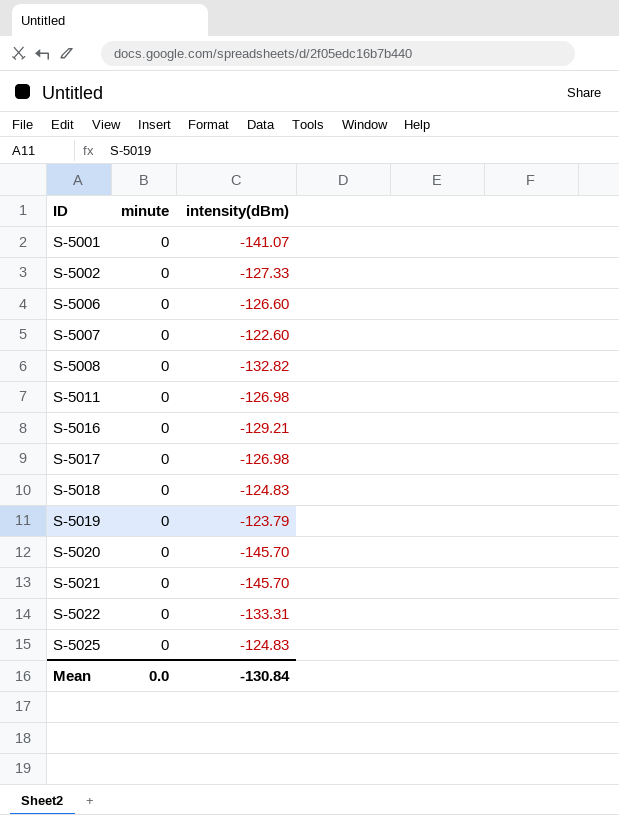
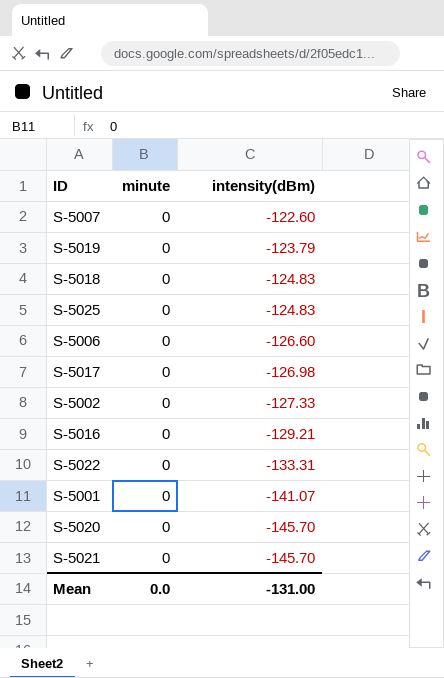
row order: ID ascending -> intensity(dBm) descending
row S-5008: 0 | -132.82 -> none
row S-5011: 0 | -126.98 -> none
Mean | intensity(dBm): -130.84 -> -131.00

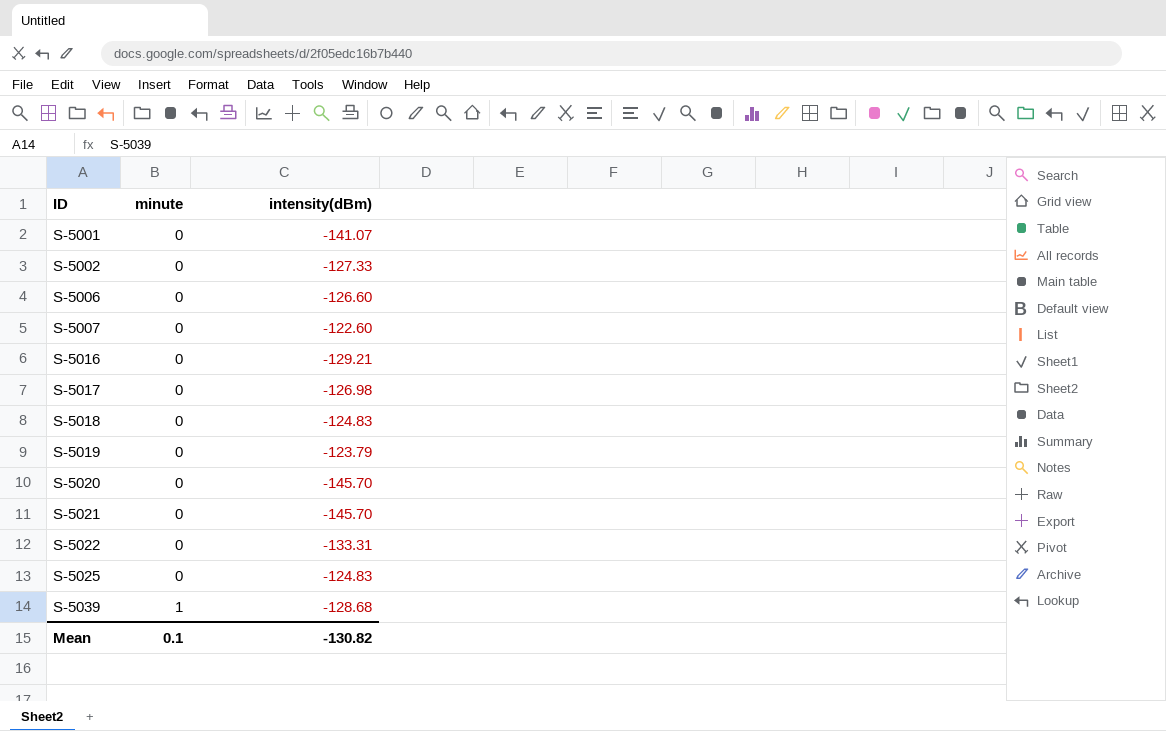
row order: intensity(dBm) descending -> ID ascending
row S-5039: none -> 1 | -128.68
Mean | minute: 0.0 -> 0.1
Mean | intensity(dBm): -131.00 -> -130.82

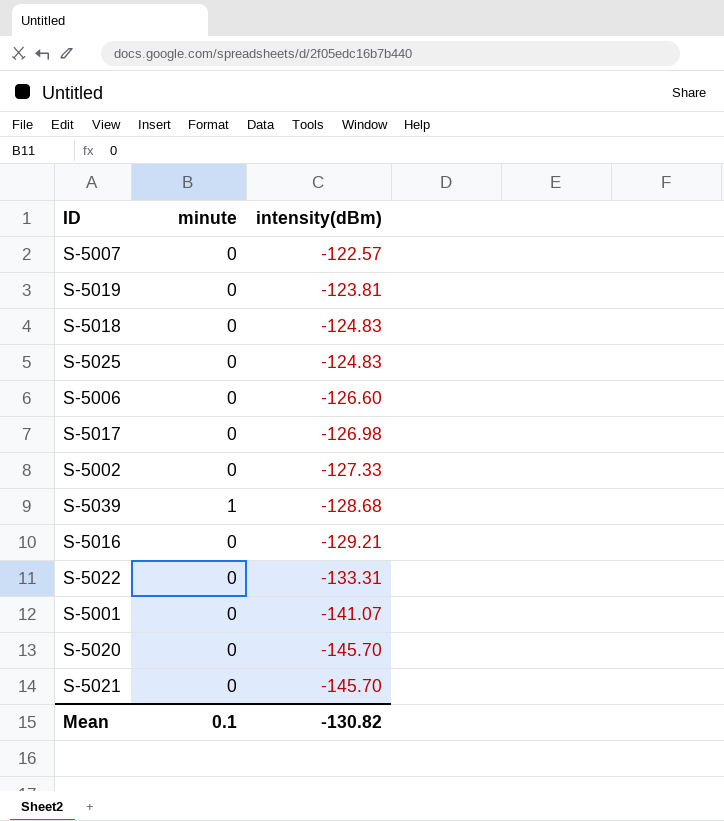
row order: ID ascending -> intensity(dBm) descending
S-5007 | intensity(dBm): -122.60 -> -122.57
S-5019 | intensity(dBm): -123.79 -> -123.81

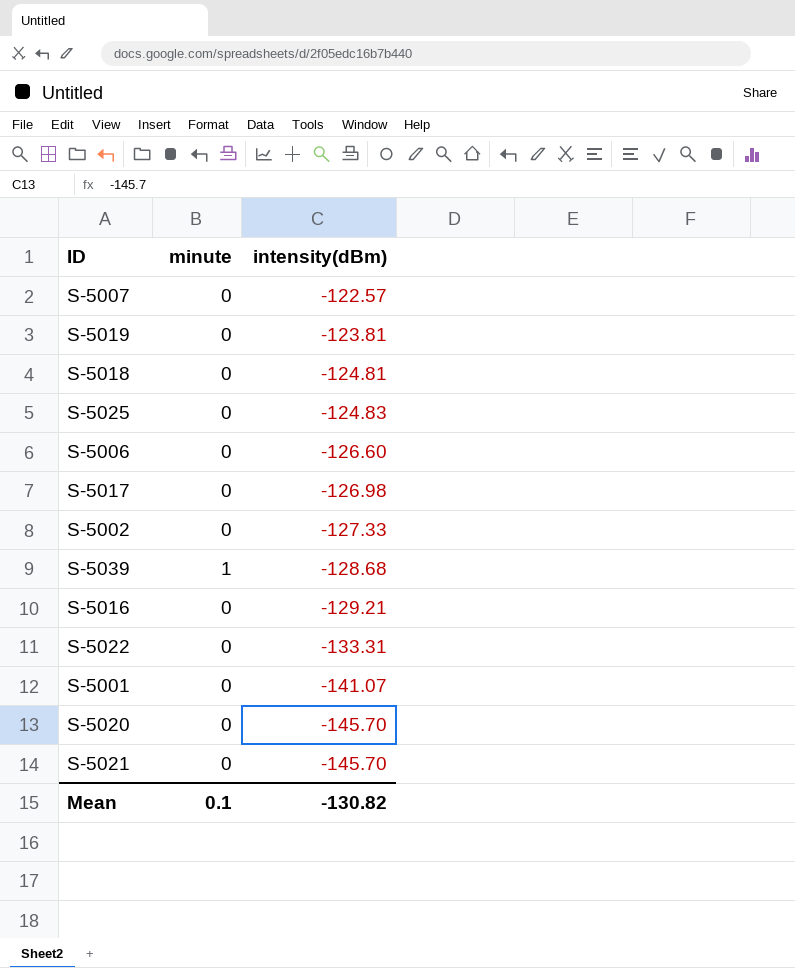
S-5018 | intensity(dBm): -124.83 -> -124.81

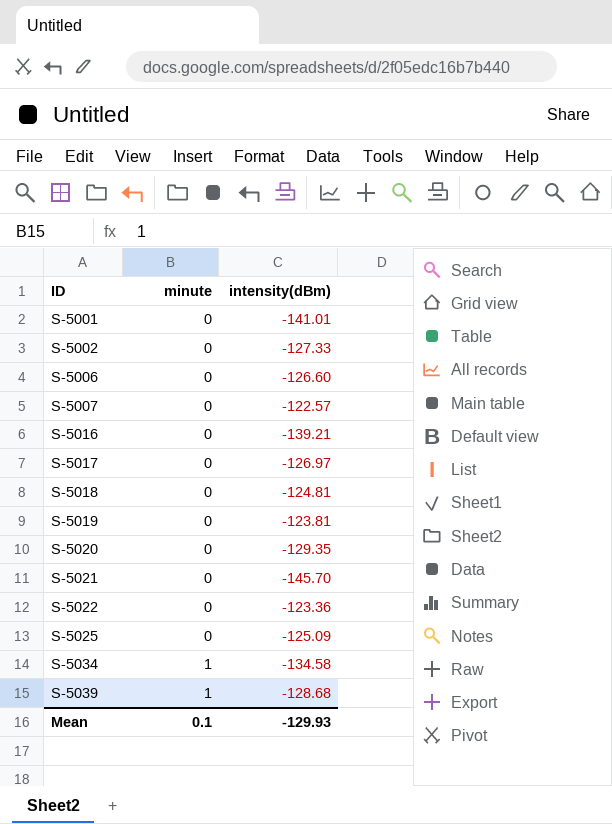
row order: intensity(dBm) descending -> ID ascending
S-5001 | intensity(dBm): -141.07 -> -141.01
S-5016 | intensity(dBm): -129.21 -> -139.21
S-5017 | intensity(dBm): -126.98 -> -126.97
S-5020 | intensity(dBm): -145.70 -> -129.35
S-5022 | intensity(dBm): -133.31 -> -123.36
S-5025 | intensity(dBm): -124.83 -> -125.09
row S-5034: none -> 1 | -134.58
Mean | intensity(dBm): -130.82 -> -129.93

